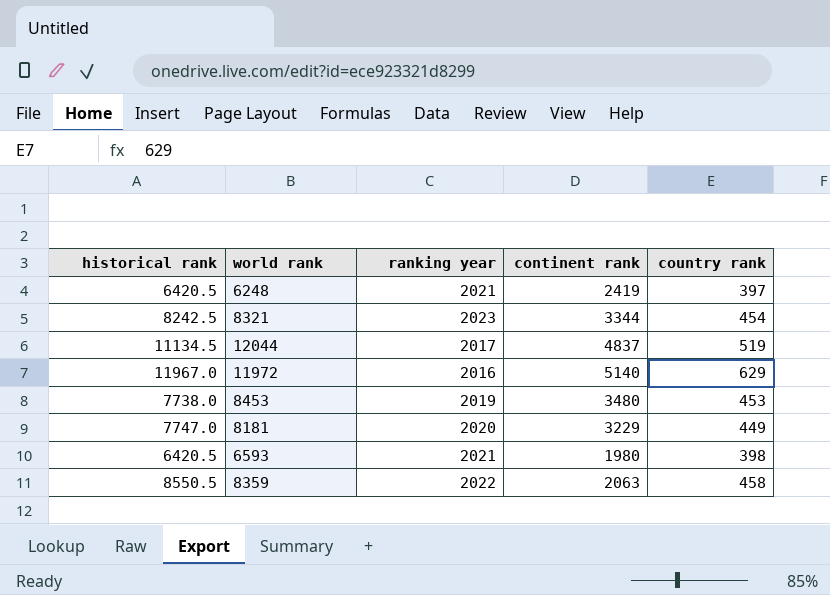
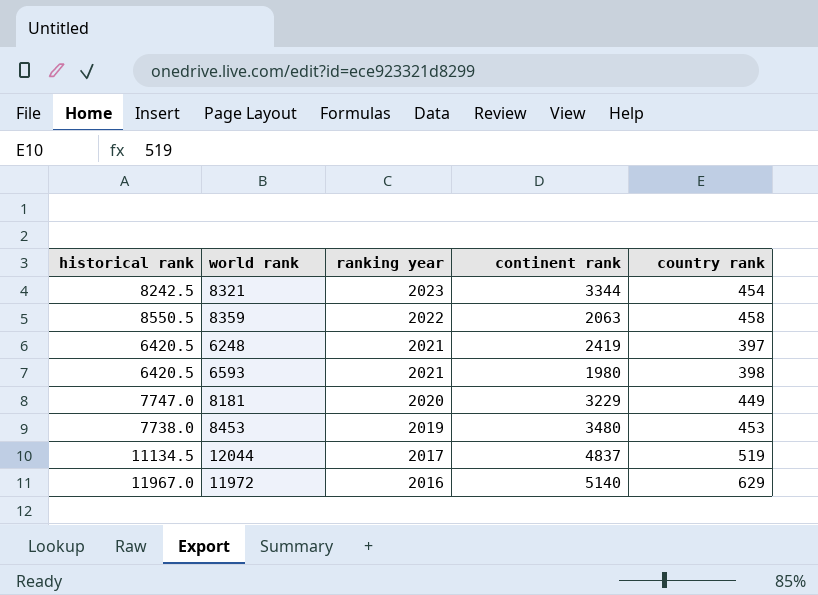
row order: none -> ranking year descending

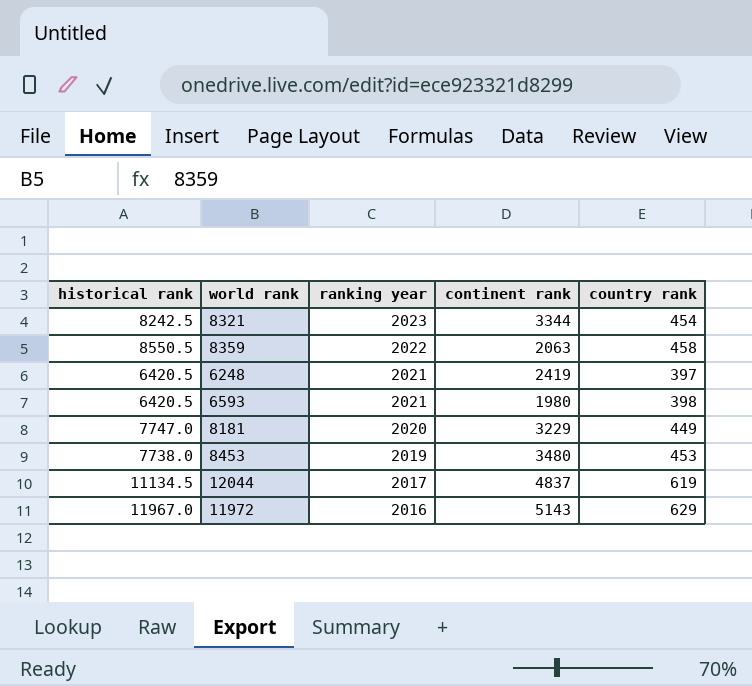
12044 | country rank: 519 -> 619
11972 | continent rank: 5140 -> 5143

